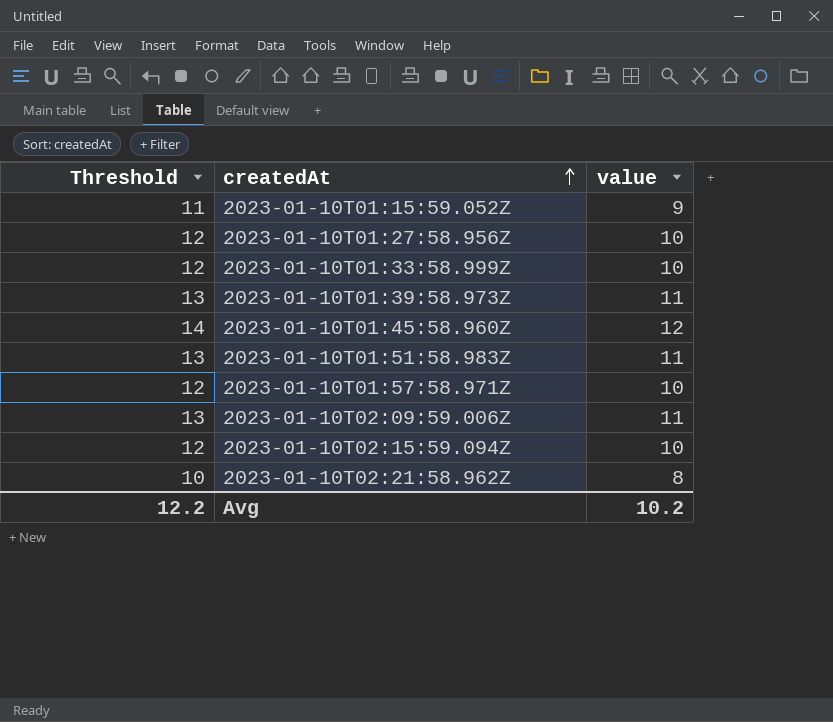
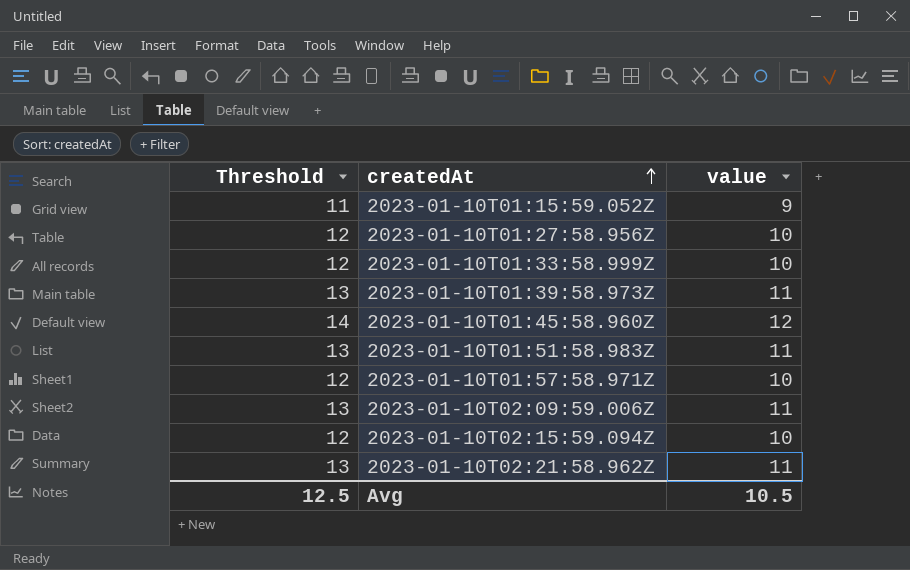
2023-01-10T02:21:58.962Z | Threshold: 10 -> 13
2023-01-10T02:21:58.962Z | value: 8 -> 11
Avg | Threshold: 12.2 -> 12.5
Avg | value: 10.2 -> 10.5

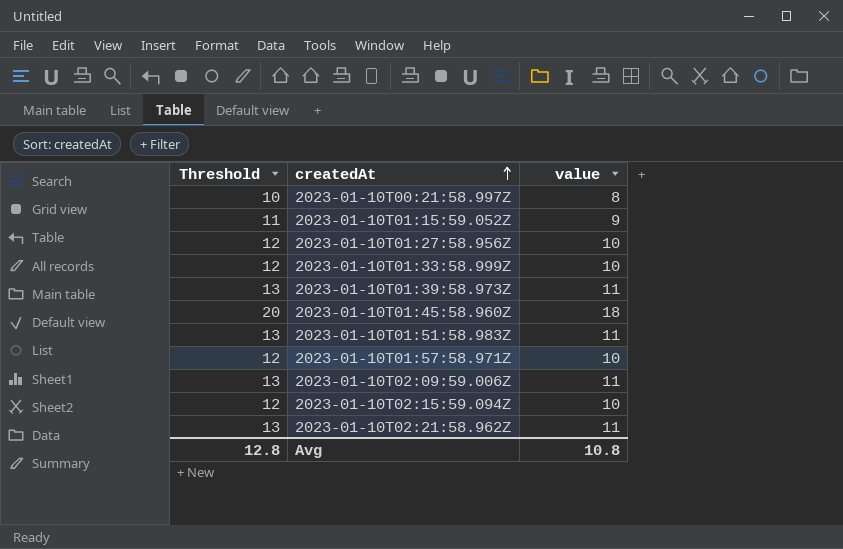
row 2023-01-10T00:21:58.997Z: none -> 10 | 8
2023-01-10T01:45:58.960Z | Threshold: 14 -> 20
2023-01-10T01:45:58.960Z | value: 12 -> 18
Avg | Threshold: 12.5 -> 12.8
Avg | value: 10.5 -> 10.8

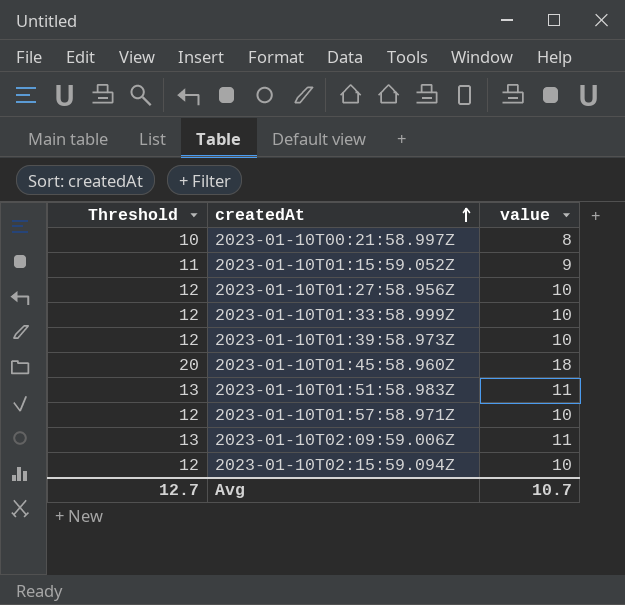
row 2023-01-10T02:21:58.962Z: 13 | 11 -> none
2023-01-10T01:39:58.973Z | Threshold: 13 -> 12
2023-01-10T01:39:58.973Z | value: 11 -> 10
Avg | Threshold: 12.8 -> 12.7
Avg | value: 10.8 -> 10.7

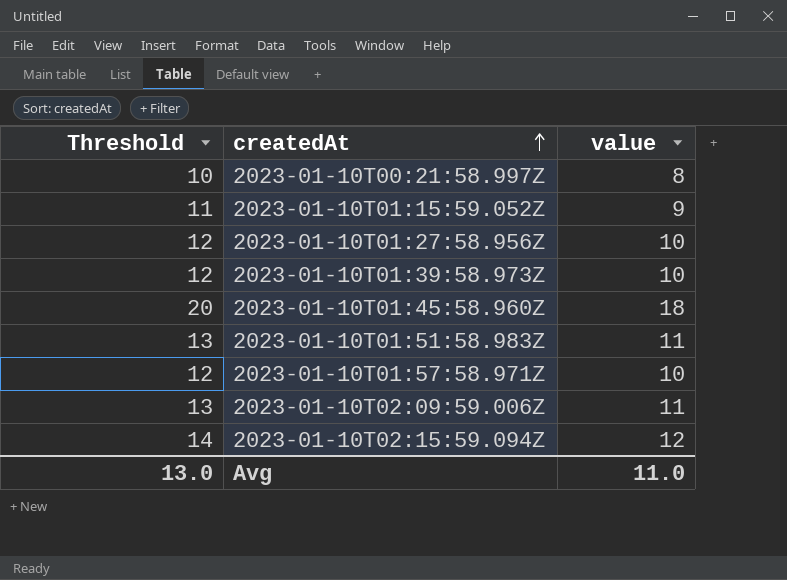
row 2023-01-10T01:33:58.999Z: 12 | 10 -> none
2023-01-10T02:15:59.094Z | Threshold: 12 -> 14
2023-01-10T02:15:59.094Z | value: 10 -> 12
Avg | Threshold: 12.7 -> 13.0
Avg | value: 10.7 -> 11.0

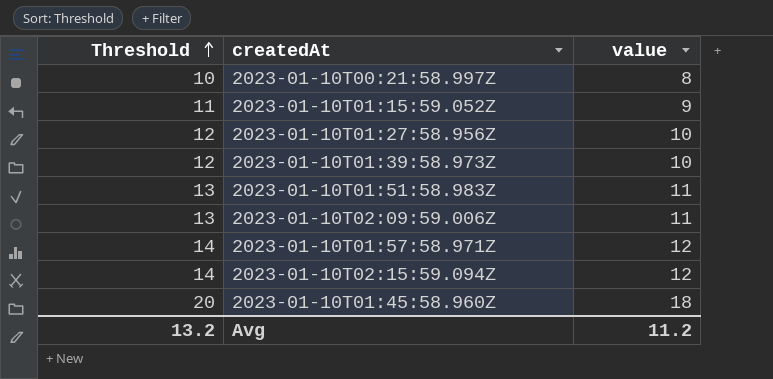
row order: createdAt ascending -> Threshold ascending
2023-01-10T01:57:58.971Z | Threshold: 12 -> 14
2023-01-10T01:57:58.971Z | value: 10 -> 12
Avg | Threshold: 13.0 -> 13.2
Avg | value: 11.0 -> 11.2

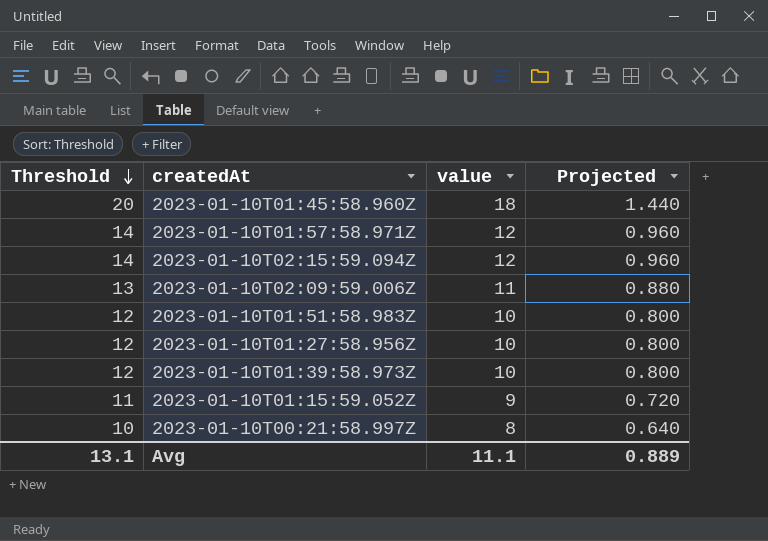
row order: Threshold ascending -> Threshold descending
column Projected | formula: none -> [value] * 0.08
2023-01-10T01:51:58.983Z | Threshold: 13 -> 12
2023-01-10T01:51:58.983Z | value: 11 -> 10
Avg | Threshold: 13.2 -> 13.1
Avg | value: 11.2 -> 11.1

